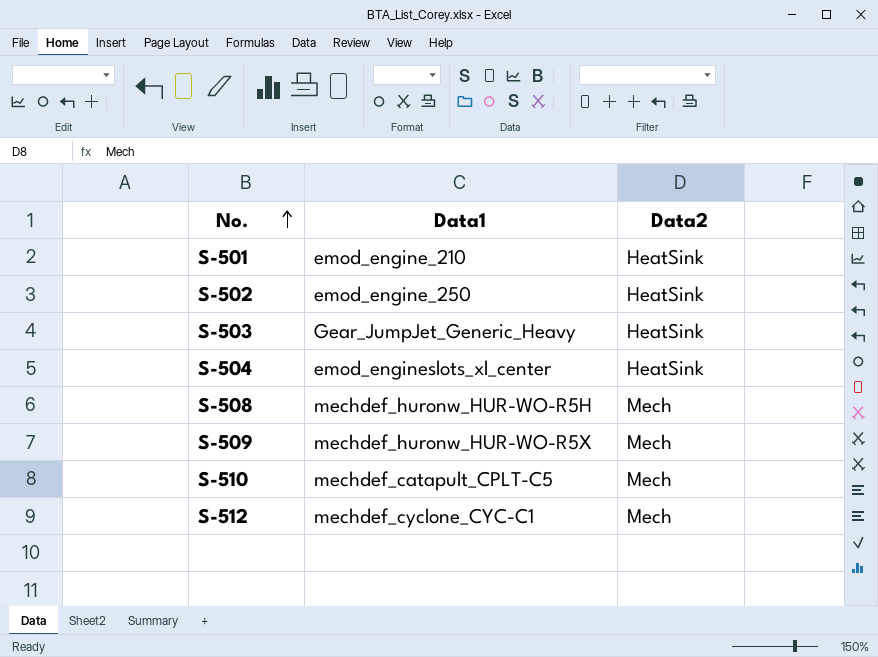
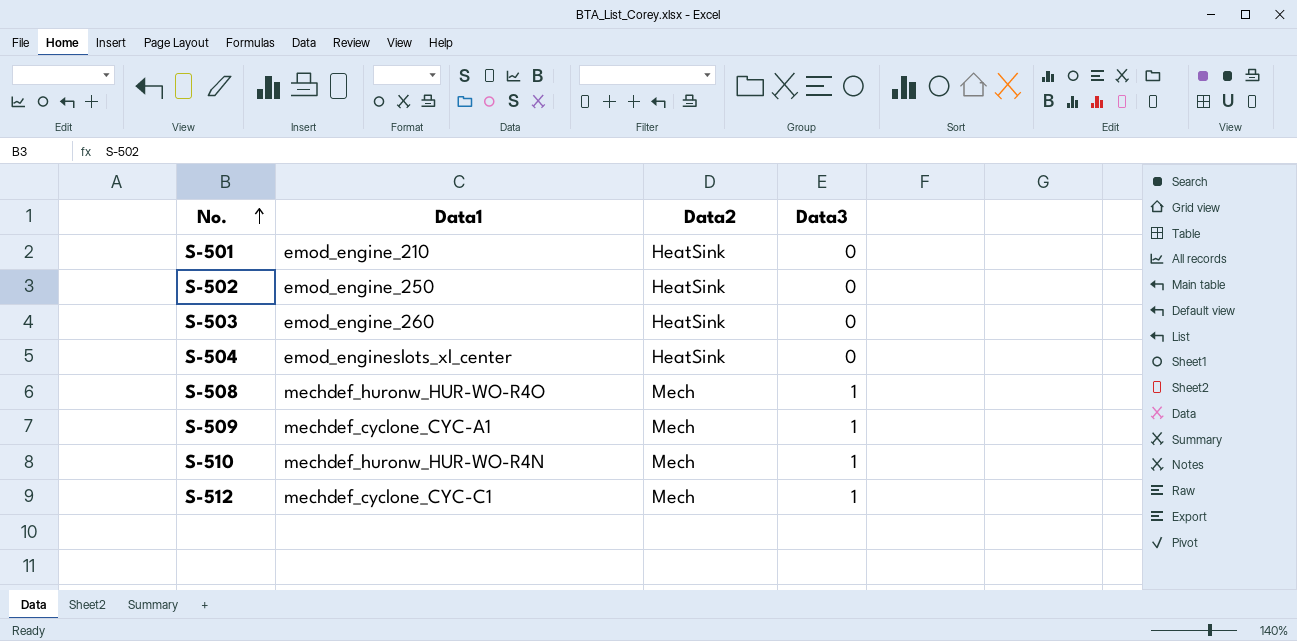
column Data3 | position: none -> 4
S-503 | Data1: Gear_JumpJet_Generic_Heavy -> emod_engine_260
S-508 | Data1: mechdef_huronw_HUR-WO-R5H -> mechdef_huronw_HUR-WO-R4O
S-509 | Data1: mechdef_huronw_HUR-WO-R5X -> mechdef_cyclone_CYC-A1
S-510 | Data1: mechdef_catapult_CPLT-C5 -> mechdef_huronw_HUR-WO-R4N

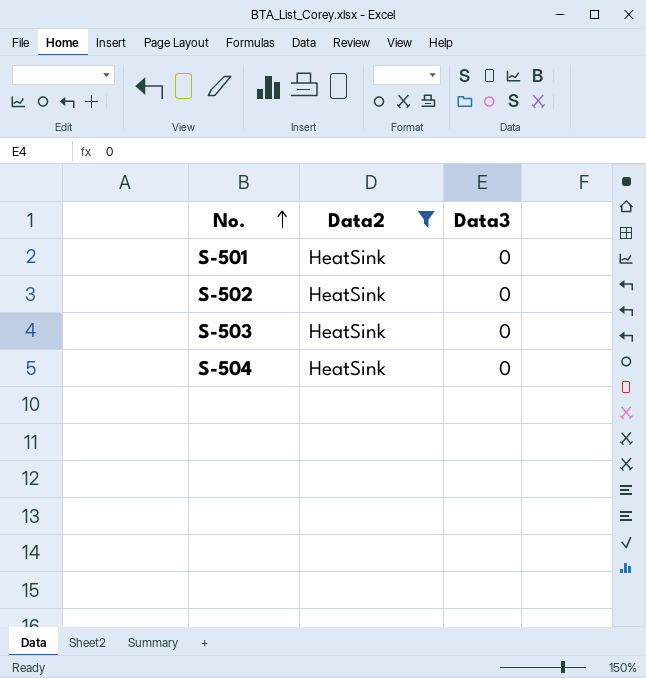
filter: none -> Data2 = HeatSink
column Data1 | position: 2 -> none

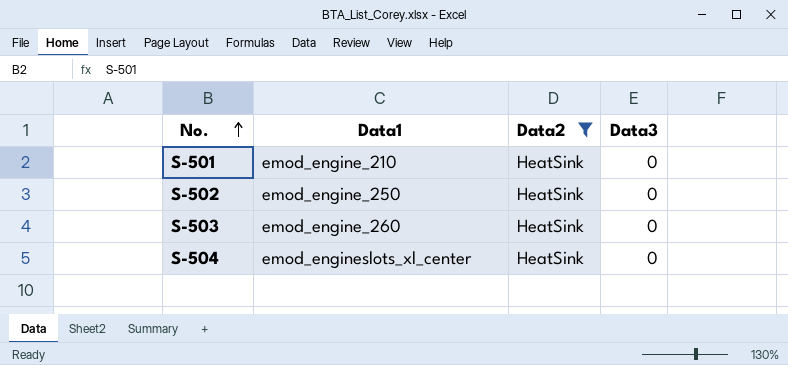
column Data1 | position: none -> 2

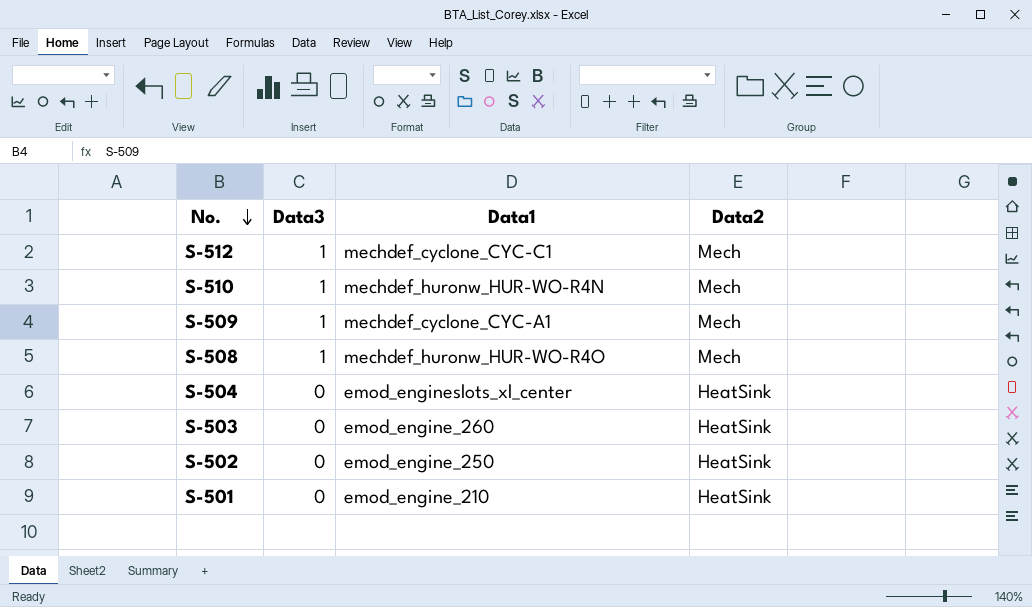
filter: Data2 = HeatSink -> none
row order: No. ascending -> No. descending
column Data3 | position: 4 -> 2

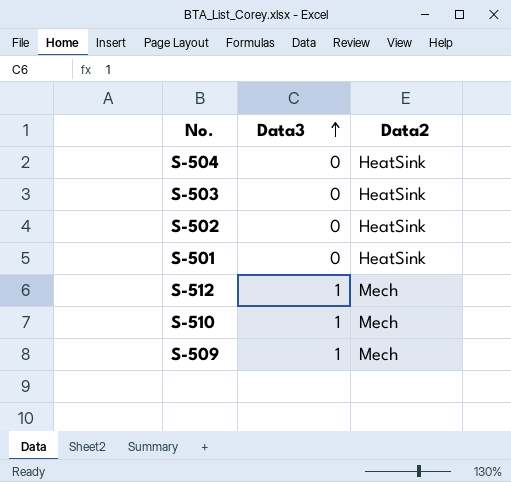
row order: No. descending -> Data3 ascending
column Data1 | position: 3 -> none
row S-508: 1 | mechdef_huronw_HUR-WO-R4O | Mech -> none

